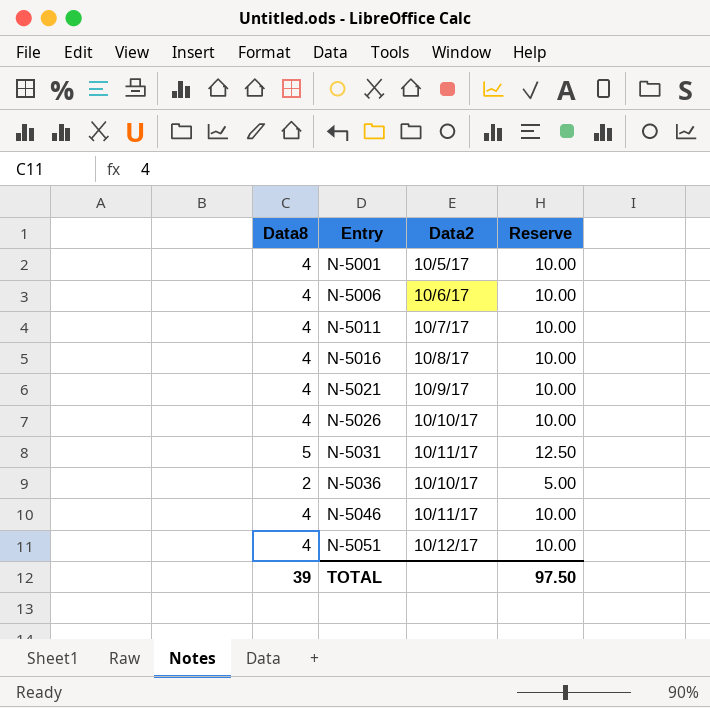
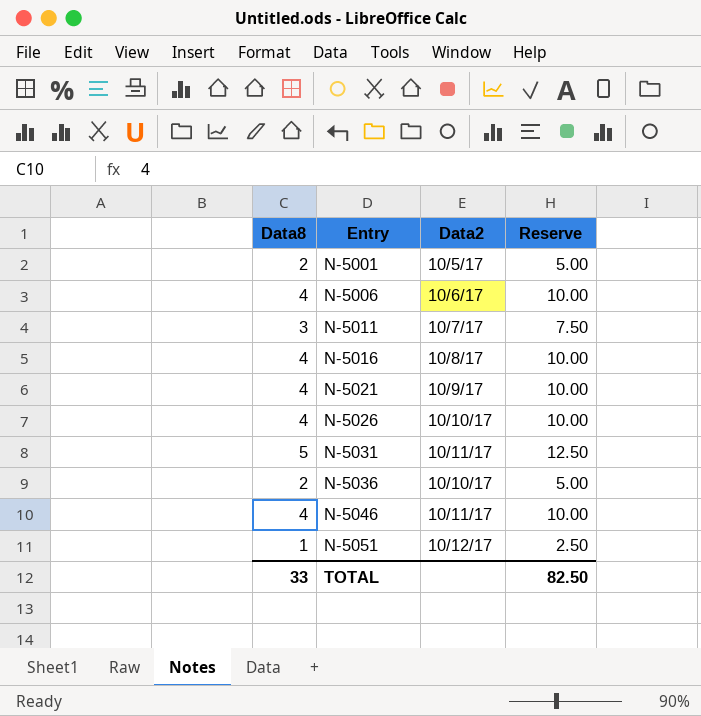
N-5001 | Data8: 4 -> 2
N-5001 | Reserve: 10.00 -> 5.00
N-5011 | Data8: 4 -> 3
N-5011 | Reserve: 10.00 -> 7.50
N-5051 | Data8: 4 -> 1
N-5051 | Reserve: 10.00 -> 2.50
TOTAL | Data8: 39 -> 33
TOTAL | Reserve: 97.50 -> 82.50

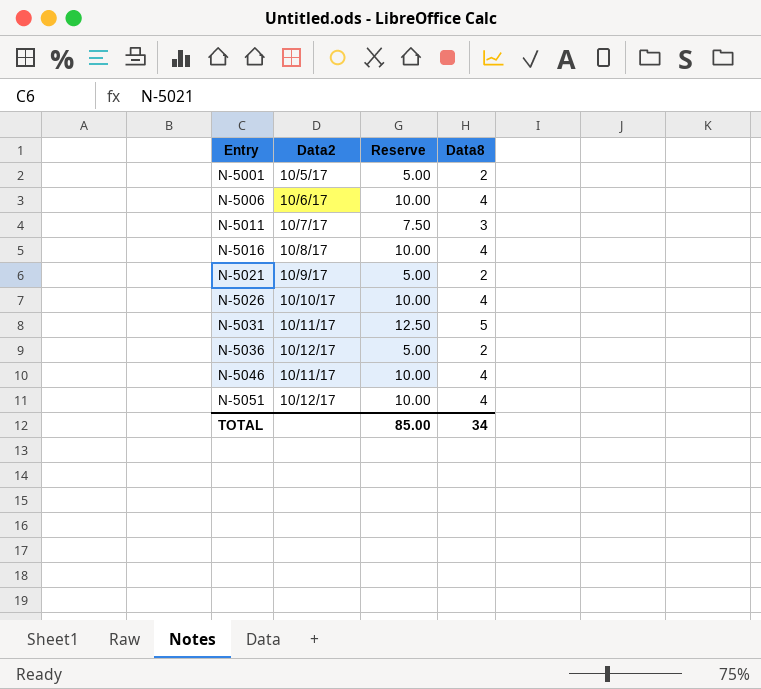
column Data8 | position: 1 -> 4
N-5021 | Reserve: 10.00 -> 5.00
N-5021 | Data8: 4 -> 2
N-5036 | Data2: 10/10/17 -> 10/12/17
N-5051 | Reserve: 2.50 -> 10.00
N-5051 | Data8: 1 -> 4
TOTAL | Reserve: 82.50 -> 85.00
TOTAL | Data8: 33 -> 34

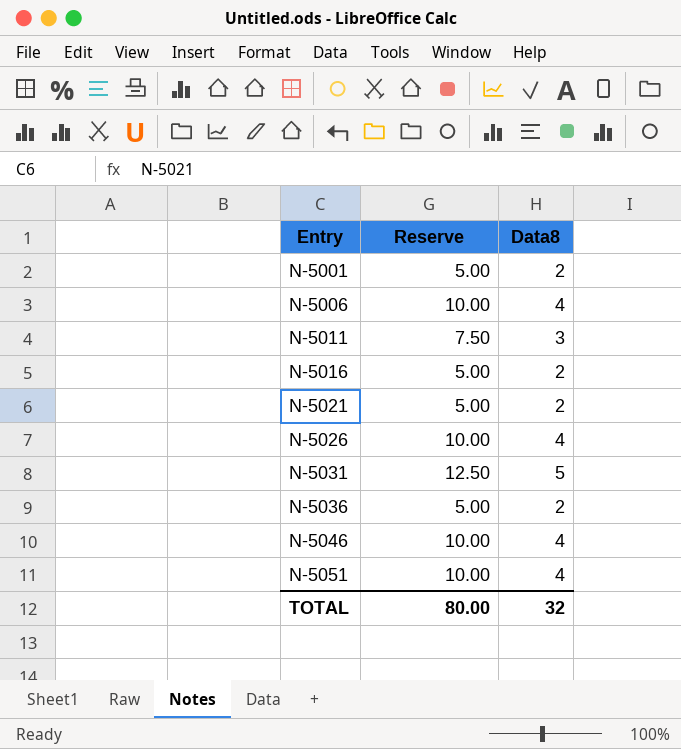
column Data2 | position: 2 -> none
N-5016 | Reserve: 10.00 -> 5.00
N-5016 | Data8: 4 -> 2
TOTAL | Reserve: 85.00 -> 80.00
TOTAL | Data8: 34 -> 32

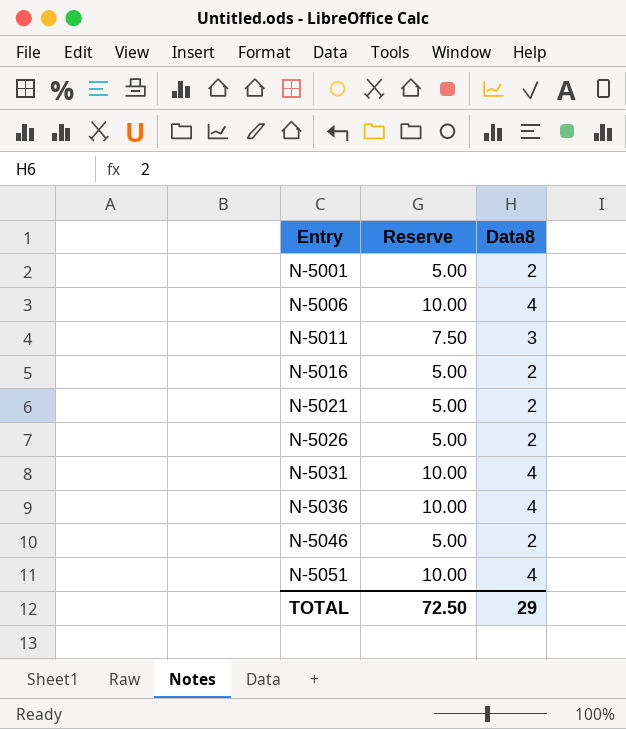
N-5026 | Reserve: 10.00 -> 5.00
N-5026 | Data8: 4 -> 2
N-5031 | Reserve: 12.50 -> 10.00
N-5031 | Data8: 5 -> 4
N-5036 | Reserve: 5.00 -> 10.00
N-5036 | Data8: 2 -> 4
N-5046 | Reserve: 10.00 -> 5.00
N-5046 | Data8: 4 -> 2
TOTAL | Reserve: 80.00 -> 72.50
TOTAL | Data8: 32 -> 29

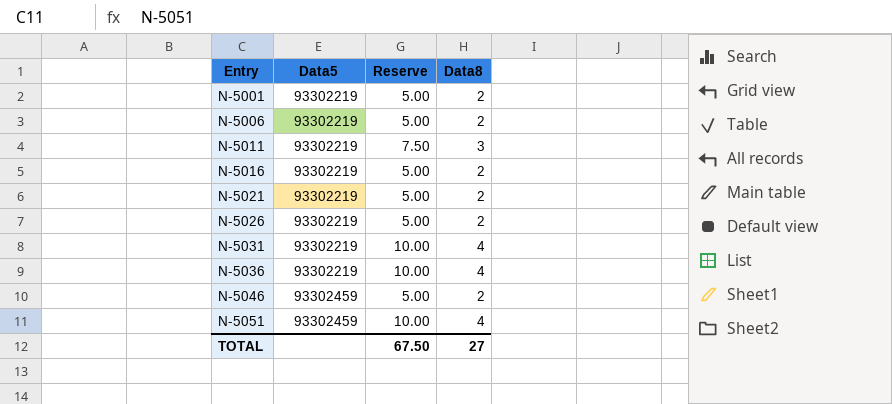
column Data5 | position: none -> 2
N-5006 | Reserve: 10.00 -> 5.00
N-5006 | Data8: 4 -> 2
TOTAL | Reserve: 72.50 -> 67.50
TOTAL | Data8: 29 -> 27

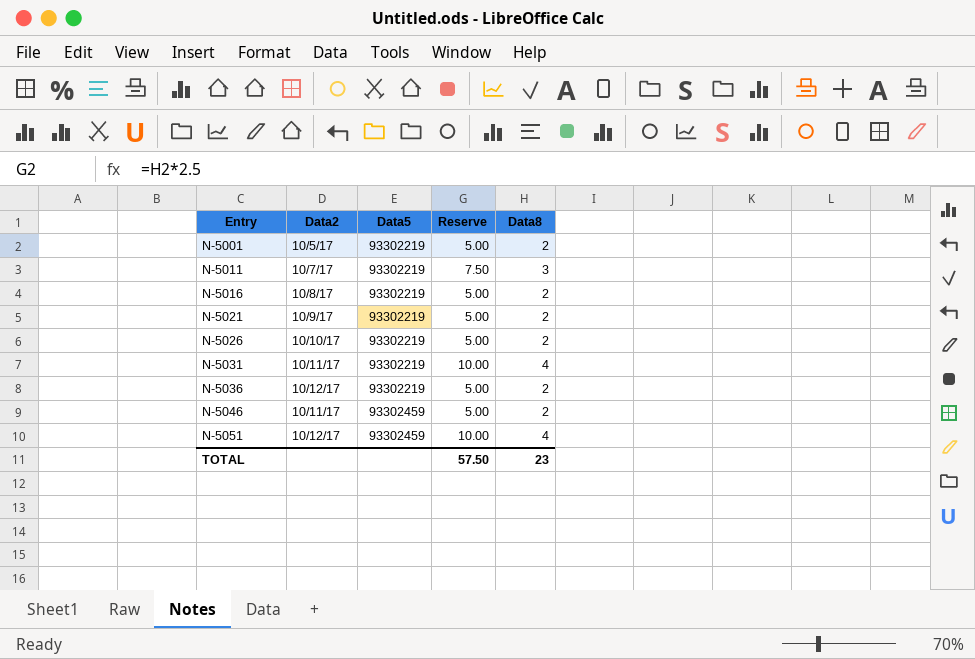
column Data2 | position: none -> 2
row N-5006: 93302219 | 5.00 | 2 -> none
N-5036 | Reserve: 10.00 -> 5.00
N-5036 | Data8: 4 -> 2
TOTAL | Reserve: 67.50 -> 57.50
TOTAL | Data8: 27 -> 23

